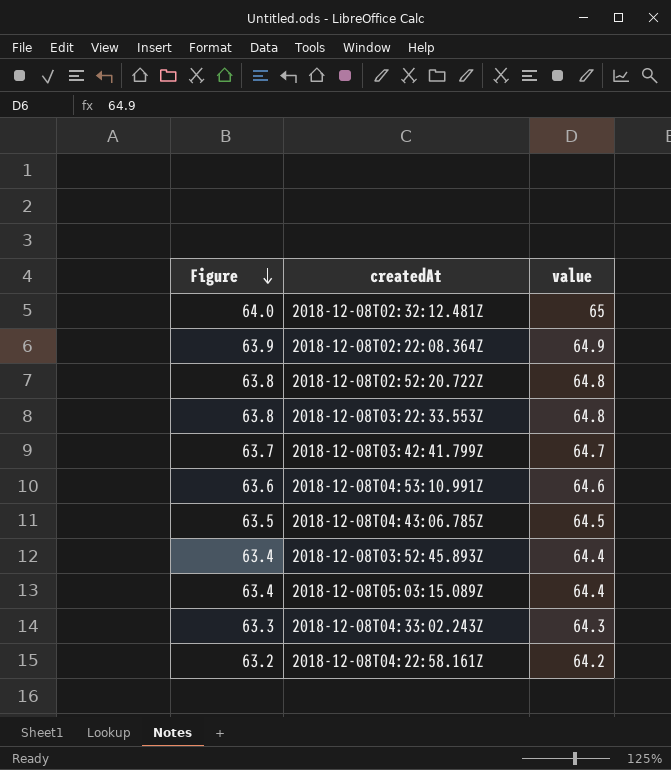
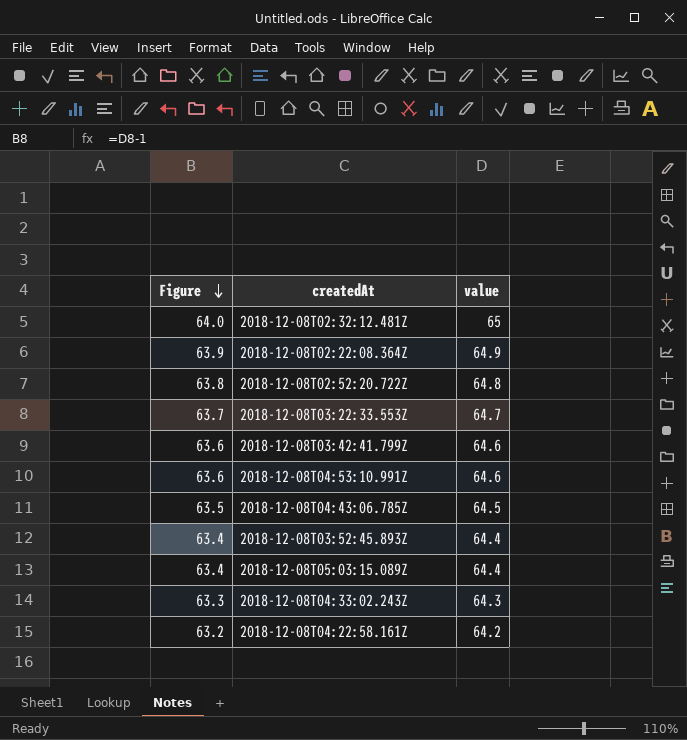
2018-12-08T03:22:33.553Z | Figure: 63.8 -> 63.7
2018-12-08T03:22:33.553Z | value: 64.8 -> 64.7
2018-12-08T03:42:41.799Z | Figure: 63.7 -> 63.6
2018-12-08T03:42:41.799Z | value: 64.7 -> 64.6

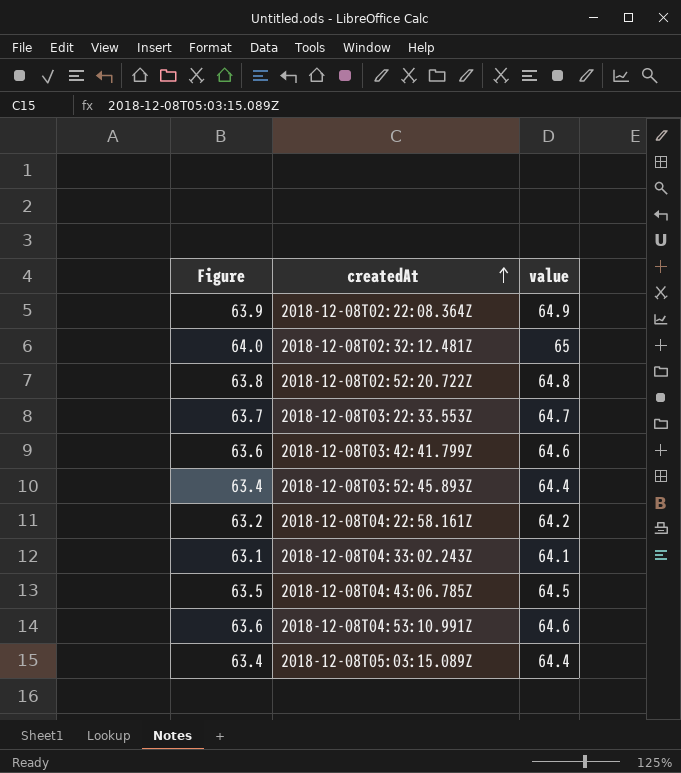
row order: Figure descending -> createdAt ascending
2018-12-08T04:33:02.243Z | Figure: 63.3 -> 63.1
2018-12-08T04:33:02.243Z | value: 64.3 -> 64.1

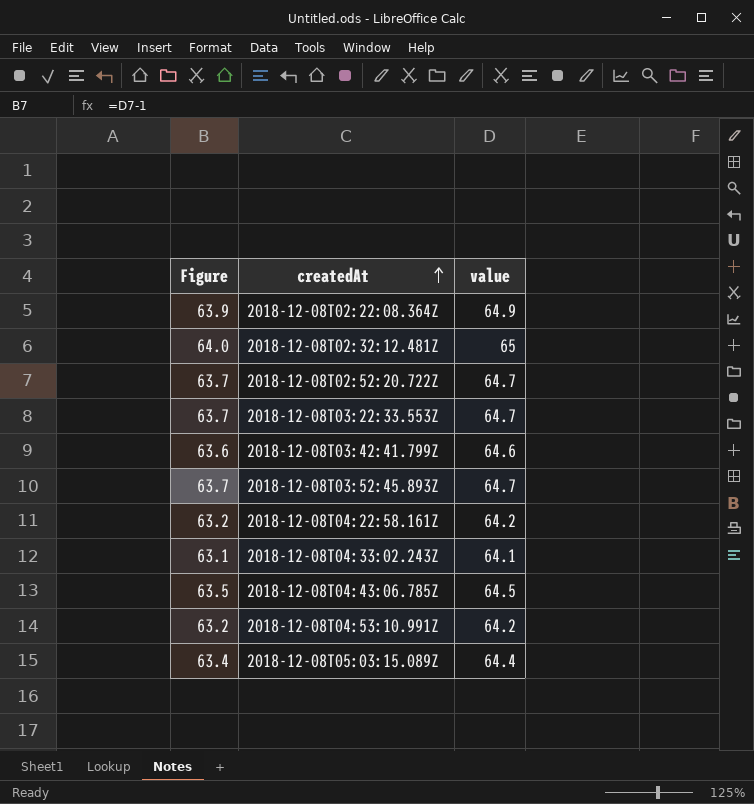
2018-12-08T02:52:20.722Z | Figure: 63.8 -> 63.7
2018-12-08T02:52:20.722Z | value: 64.8 -> 64.7
2018-12-08T03:52:45.893Z | Figure: 63.4 -> 63.7
2018-12-08T03:52:45.893Z | value: 64.4 -> 64.7
2018-12-08T04:53:10.991Z | Figure: 63.6 -> 63.2
2018-12-08T04:53:10.991Z | value: 64.6 -> 64.2

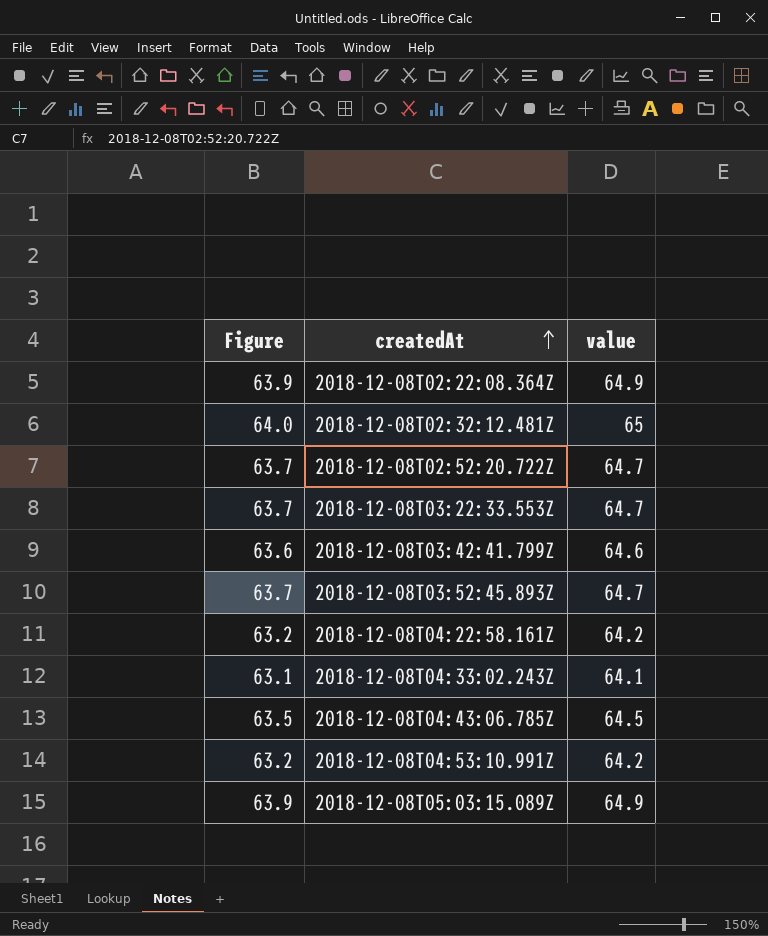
2018-12-08T05:03:15.089Z | Figure: 63.4 -> 63.9
2018-12-08T05:03:15.089Z | value: 64.4 -> 64.9

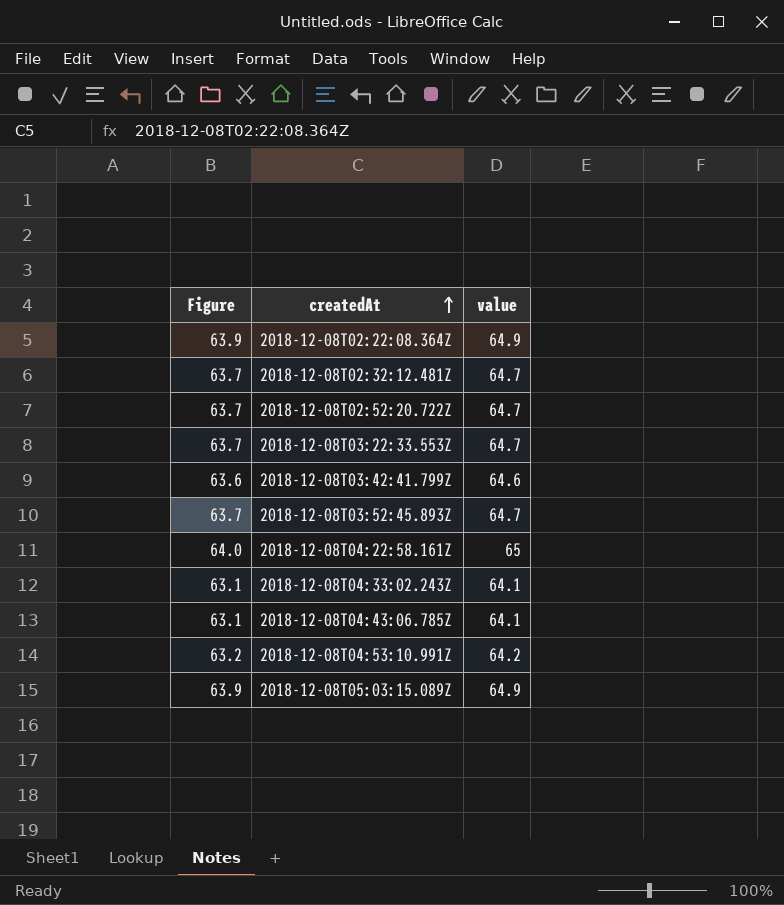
2018-12-08T02:32:12.481Z | Figure: 64.0 -> 63.7
2018-12-08T02:32:12.481Z | value: 65 -> 64.7
2018-12-08T04:22:58.161Z | Figure: 63.2 -> 64.0
2018-12-08T04:22:58.161Z | value: 64.2 -> 65
2018-12-08T04:43:06.785Z | Figure: 63.5 -> 63.1
2018-12-08T04:43:06.785Z | value: 64.5 -> 64.1

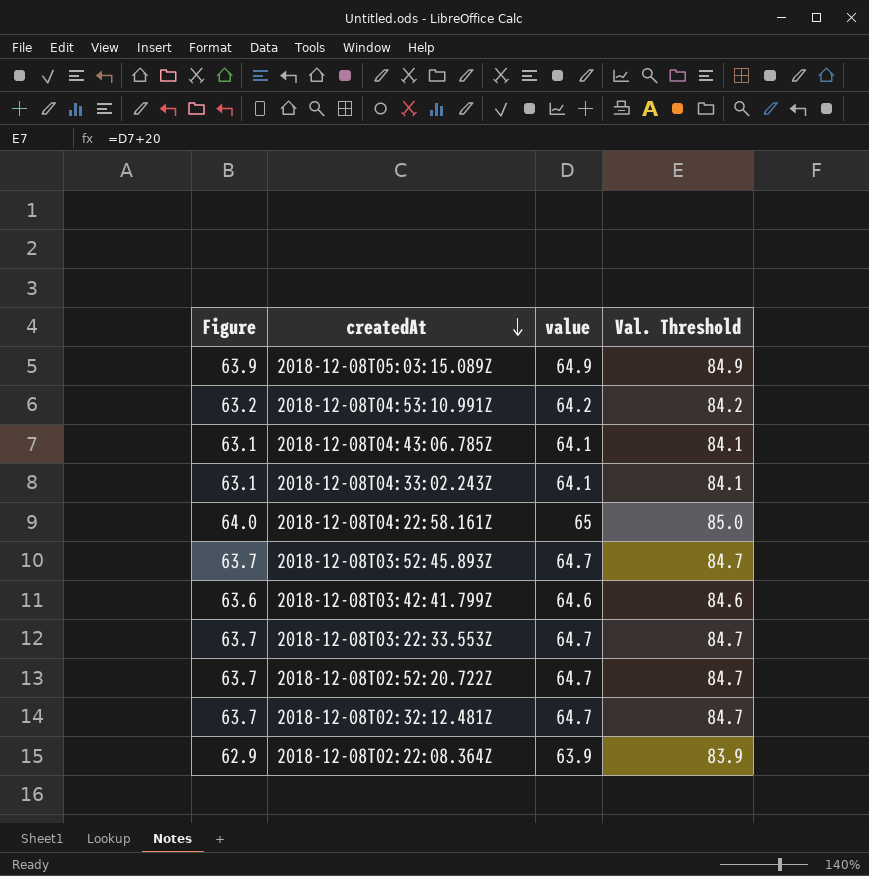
row order: createdAt ascending -> createdAt descending
column Val. Threshold | formula: none -> [value] + 20
2018-12-08T02:22:08.364Z | Figure: 63.9 -> 62.9
2018-12-08T02:22:08.364Z | value: 64.9 -> 63.9

